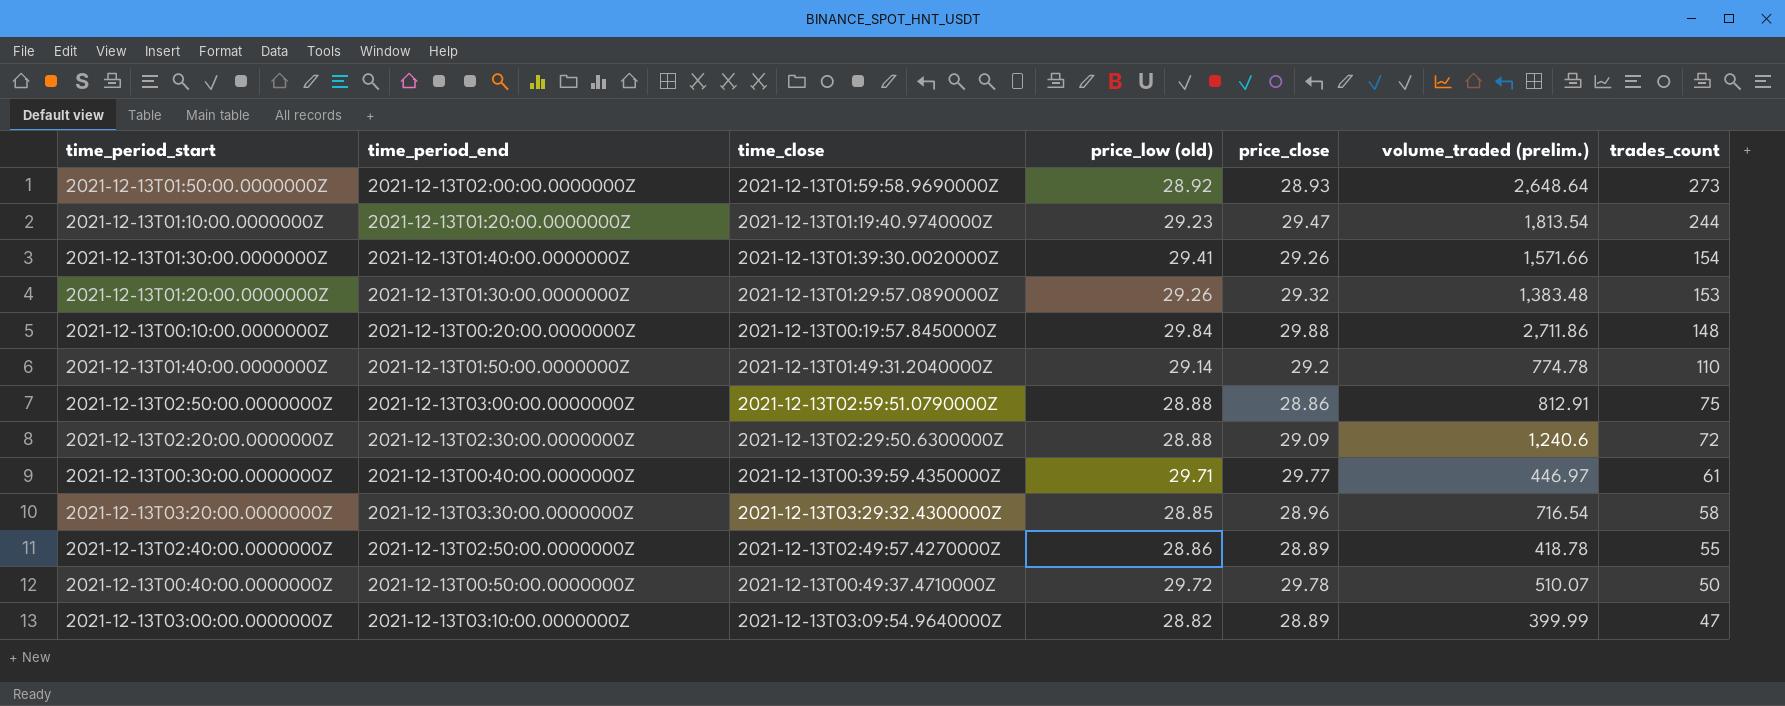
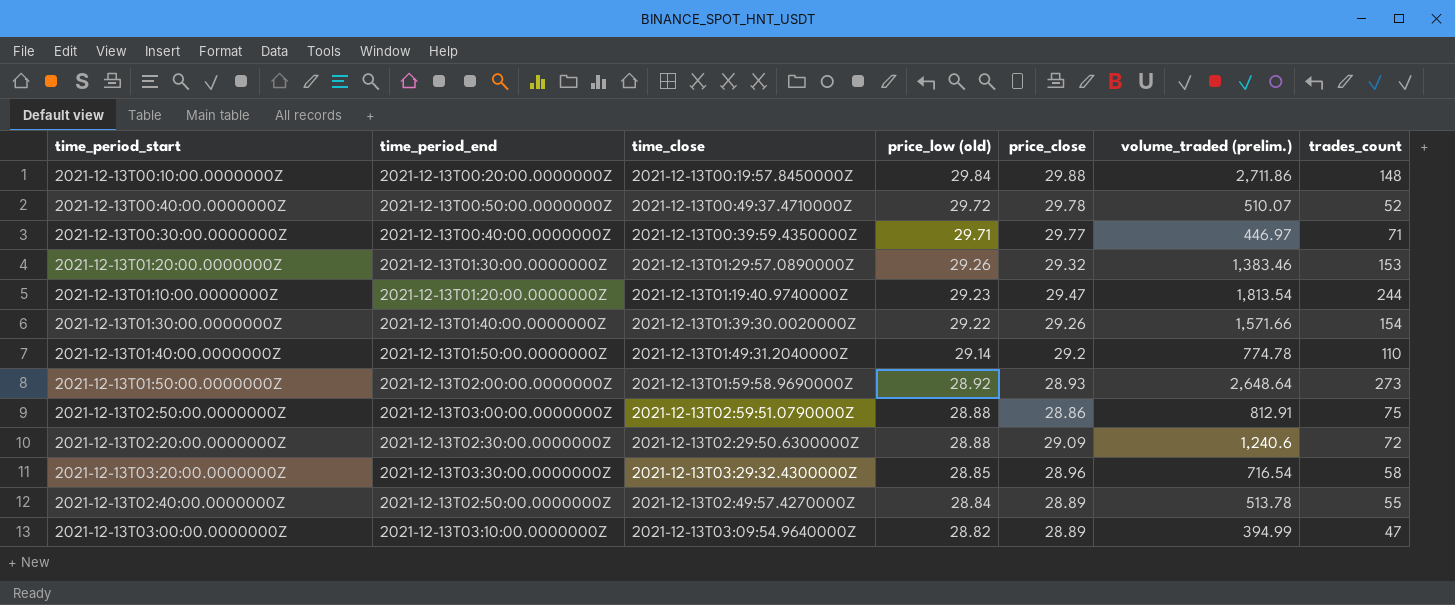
row order: trades_count descending -> price_low (old) descending
2021-12-13T00:40:00.0000000Z | trades_count: 50 -> 52
2021-12-13T00:30:00.0000000Z | trades_count: 61 -> 71
2021-12-13T01:20:00.0000000Z | volume_traded (prelim.): 1,383.48 -> 1,383.46
2021-12-13T01:30:00.0000000Z | price_low (old): 29.41 -> 29.22
2021-12-13T02:40:00.0000000Z | price_low (old): 28.86 -> 28.84
2021-12-13T02:40:00.0000000Z | volume_traded (prelim.): 418.78 -> 513.78
2021-12-13T03:00:00.0000000Z | volume_traded (prelim.): 399.99 -> 394.99

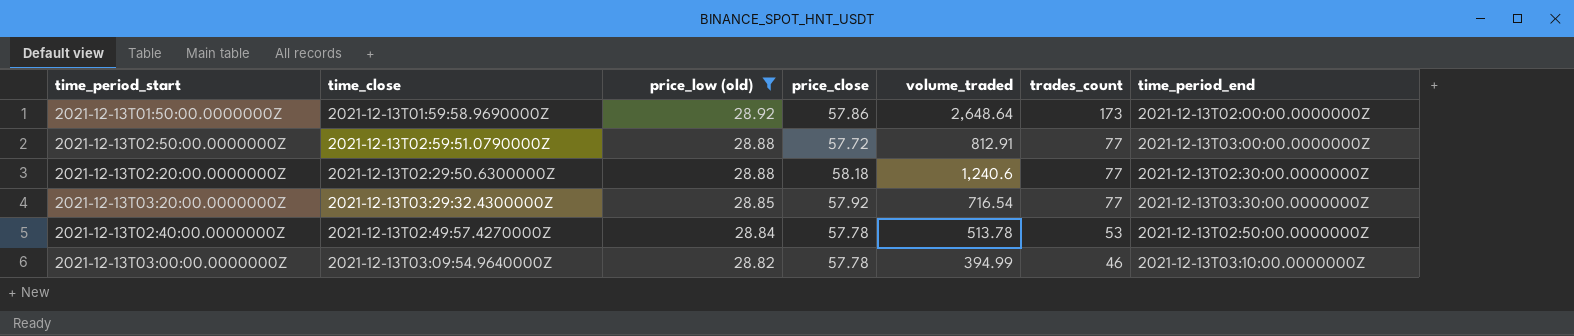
filter: none -> price_low (old) <= 28.92
column name: volume_traded (prelim.) -> volume_traded
column time_period_end | position: 2 -> 7
2021-12-13T01:50:00.0000000Z | price_close: 28.93 -> 57.86
2021-12-13T01:50:00.0000000Z | trades_count: 273 -> 173
2021-12-13T02:50:00.0000000Z | price_close: 28.86 -> 57.72
2021-12-13T02:50:00.0000000Z | trades_count: 75 -> 77
2021-12-13T02:20:00.0000000Z | price_close: 29.09 -> 58.18
2021-12-13T02:20:00.0000000Z | trades_count: 72 -> 77
2021-12-13T03:20:00.0000000Z | price_close: 28.96 -> 57.92
2021-12-13T03:20:00.0000000Z | trades_count: 58 -> 77
2021-12-13T02:40:00.0000000Z | price_close: 28.89 -> 57.78
2021-12-13T02:40:00.0000000Z | trades_count: 55 -> 53
2021-12-13T03:00:00.0000000Z | price_close: 28.89 -> 57.78
2021-12-13T03:00:00.0000000Z | trades_count: 47 -> 46

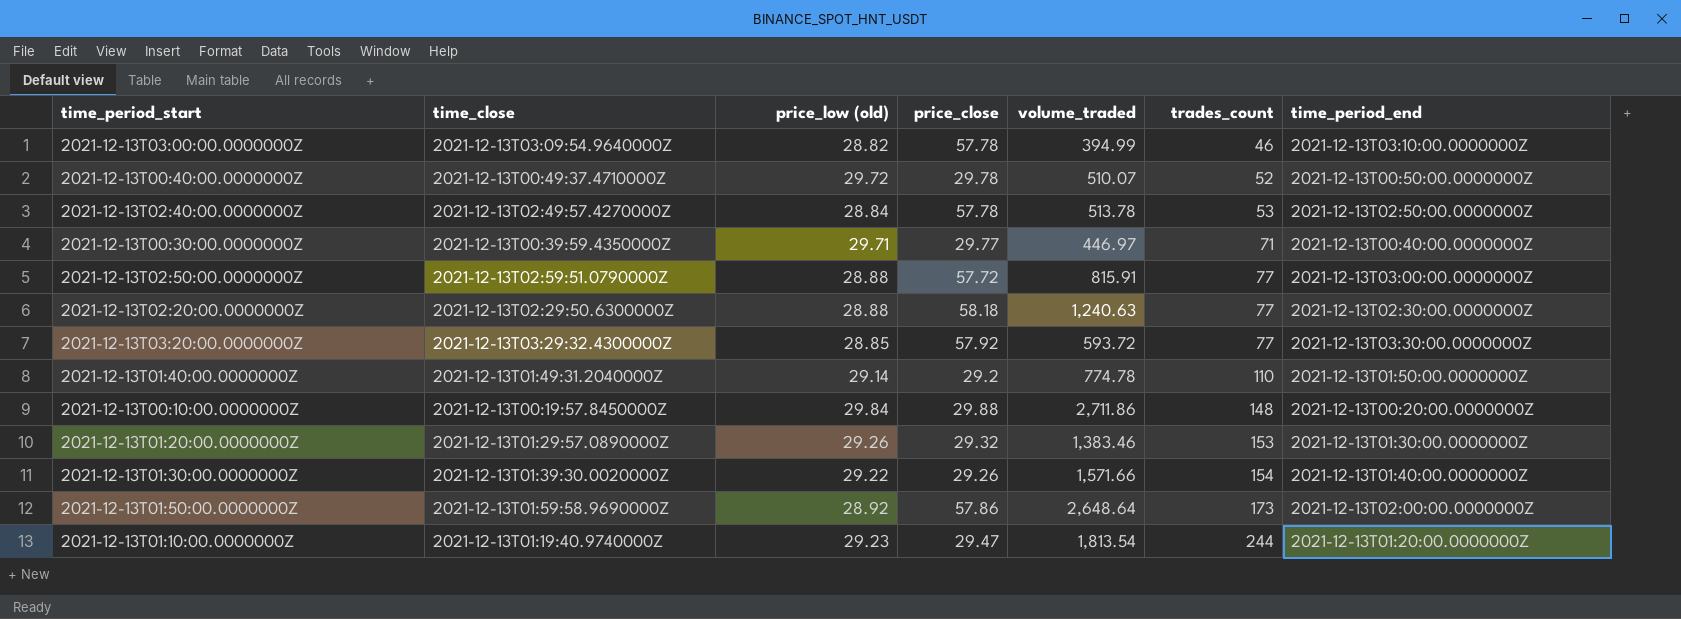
filter: price_low (old) <= 28.92 -> none
row order: price_low (old) descending -> trades_count ascending
2021-12-13T02:50:00.0000000Z | volume_traded: 812.91 -> 815.91
2021-12-13T02:20:00.0000000Z | volume_traded: 1,240.6 -> 1,240.63
2021-12-13T03:20:00.0000000Z | volume_traded: 716.54 -> 593.72

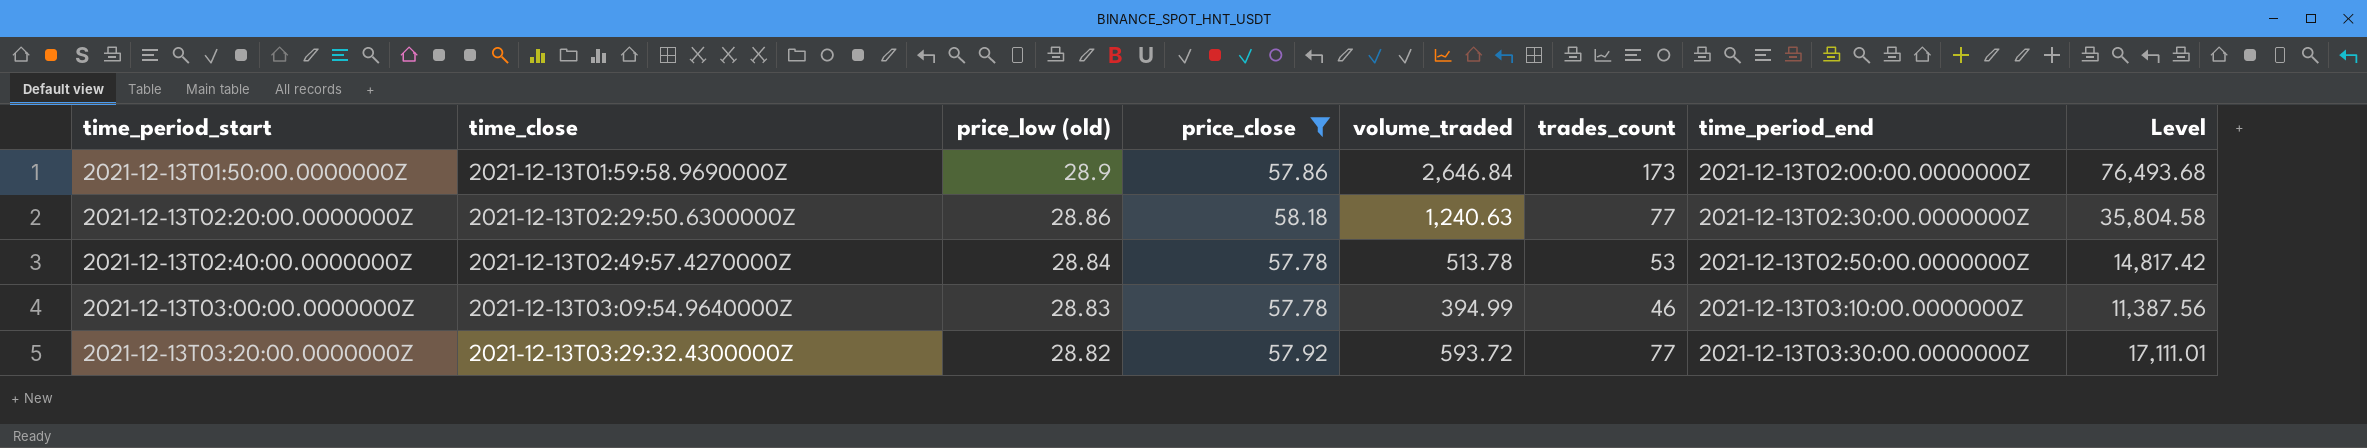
filter: none -> price_close >= 57.78
row order: trades_count ascending -> time_period_start ascending
column Level | formula: none -> [price_low (old)] * [volume_traded]
2021-12-13T01:50:00.0000000Z | price_low (old): 28.92 -> 28.9
2021-12-13T01:50:00.0000000Z | volume_traded: 2,648.64 -> 2,646.84
2021-12-13T02:20:00.0000000Z | price_low (old): 28.88 -> 28.86
2021-12-13T03:00:00.0000000Z | price_low (old): 28.82 -> 28.83
2021-12-13T03:20:00.0000000Z | price_low (old): 28.85 -> 28.82

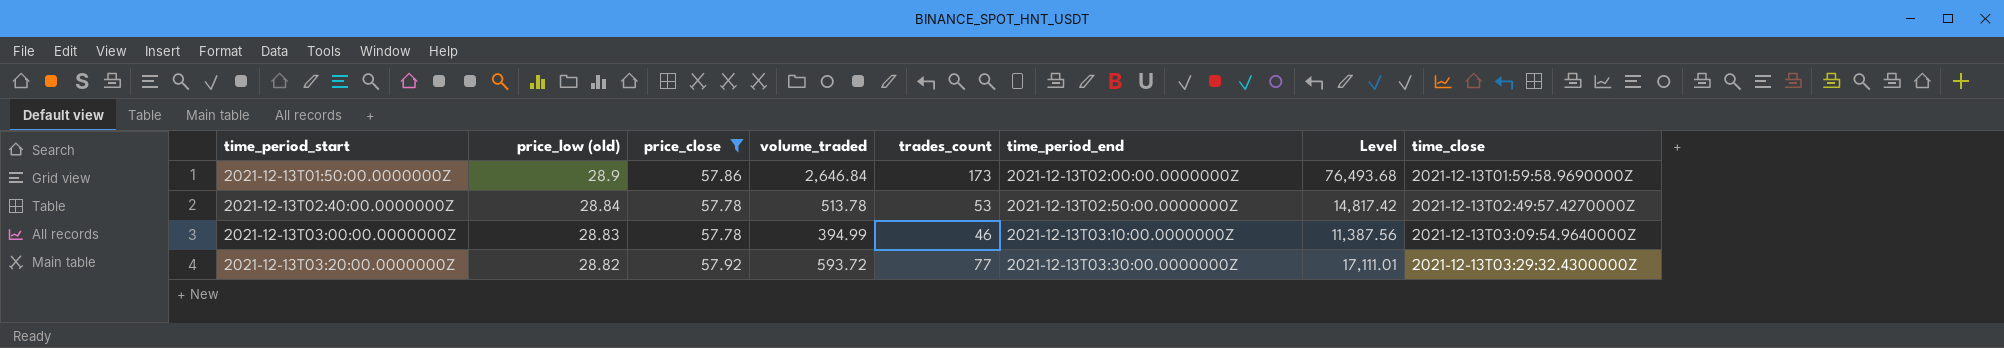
column time_close | position: 2 -> 8
row 2021-12-13T02:20:00.0000000Z: 2021-12-13T02:29:50.6300000Z | 28.86 | 58.18 | 1,240.63 | 77 | 2021-12-13T02:30:00.0000000Z | 35,804.58 -> none

